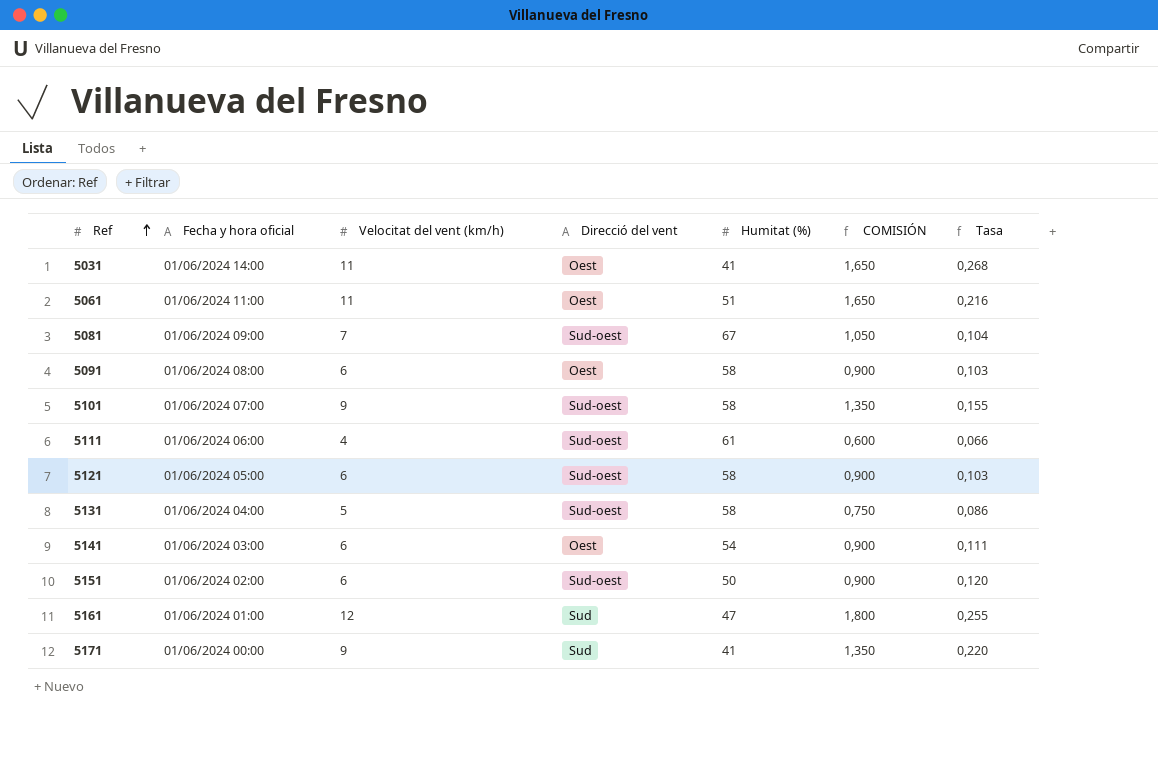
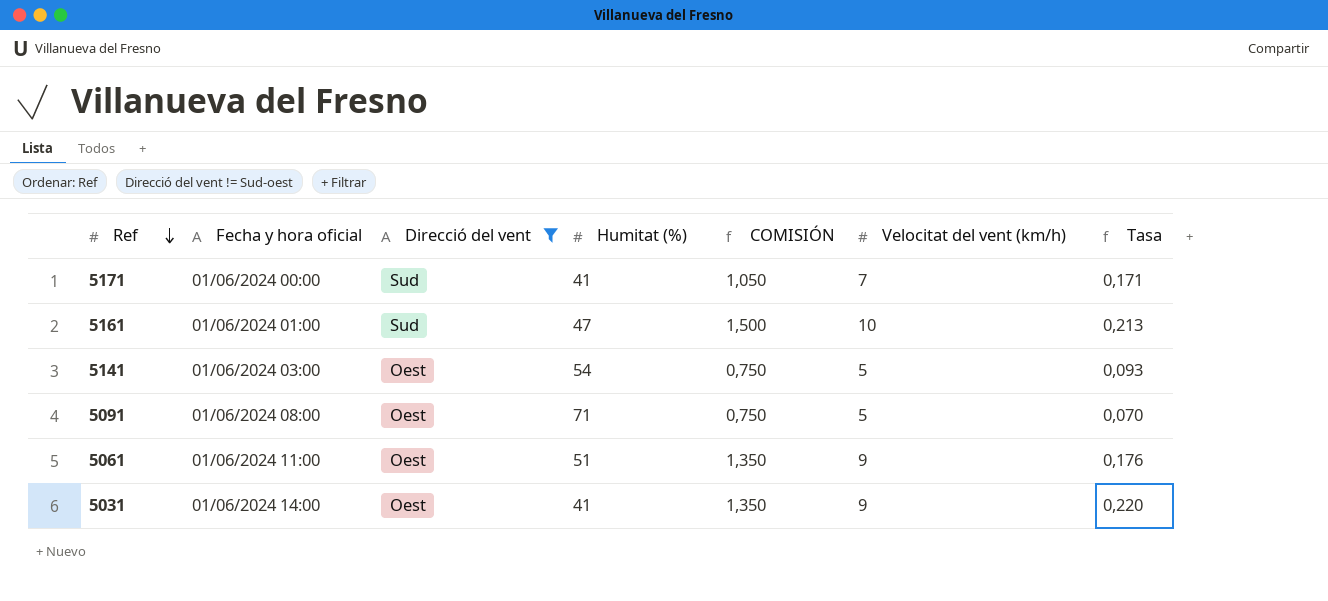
filter: none -> Direcció del vent != Sud-oest
row order: Ref ascending -> Ref descending
column Velocitat del vent (km/h) | position: 3 -> 6
5171 | COMISIÓN: 1,350 -> 1,050
5171 | Velocitat del vent (km/h): 9 -> 7
5171 | Tasa: 0,220 -> 0,171
5161 | COMISIÓN: 1,800 -> 1,500
5161 | Velocitat del vent (km/h): 12 -> 10
5161 | Tasa: 0,255 -> 0,213
5141 | COMISIÓN: 0,900 -> 0,750
5141 | Velocitat del vent (km/h): 6 -> 5
5141 | Tasa: 0,111 -> 0,093
5091 | Humitat (%): 58 -> 71
5091 | COMISIÓN: 0,900 -> 0,750
5091 | Velocitat del vent (km/h): 6 -> 5
5091 | Tasa: 0,103 -> 0,070
5061 | COMISIÓN: 1,650 -> 1,350
5061 | Velocitat del vent (km/h): 11 -> 9
5061 | Tasa: 0,216 -> 0,176
5031 | COMISIÓN: 1,650 -> 1,350
5031 | Velocitat del vent (km/h): 11 -> 9
5031 | Tasa: 0,268 -> 0,220

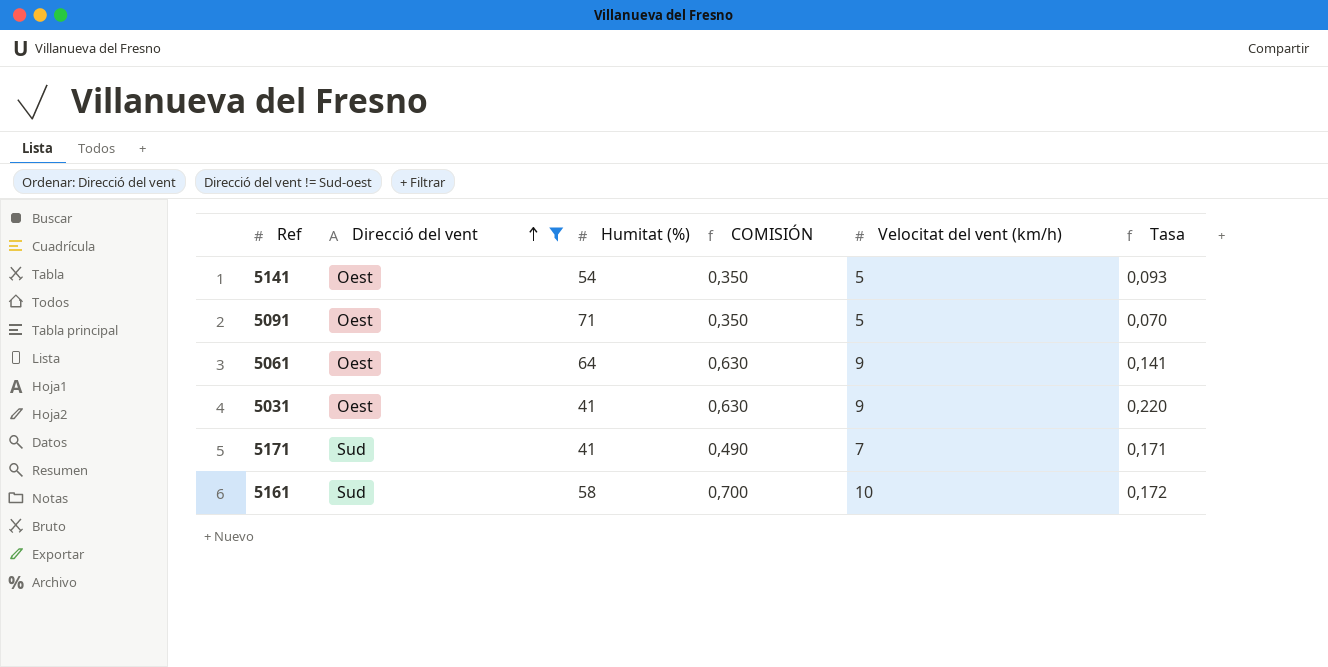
row order: Ref descending -> Direcció del vent ascending
column Fecha y hora oficial | position: 2 -> none
column COMISIÓN | formula: [Velocitat del vent (km/h)] * 0,15 -> [Velocitat del vent (km/h)] * 0,07
5061 | Humitat (%): 51 -> 64
5061 | Tasa: 0,176 -> 0,141
5161 | Humitat (%): 47 -> 58
5161 | Tasa: 0,213 -> 0,172

